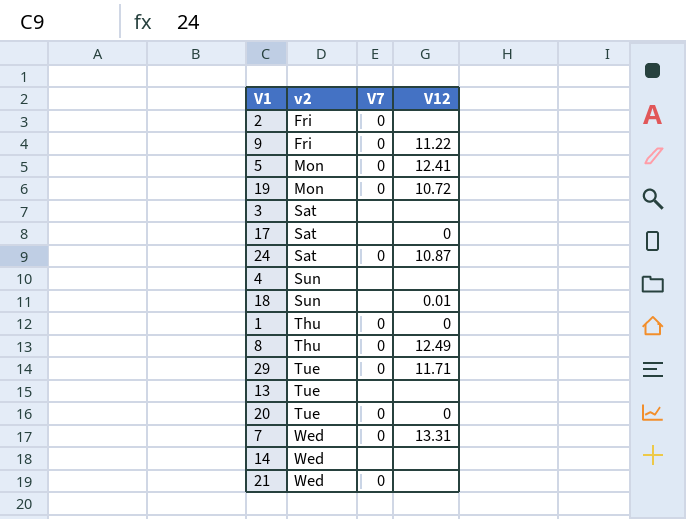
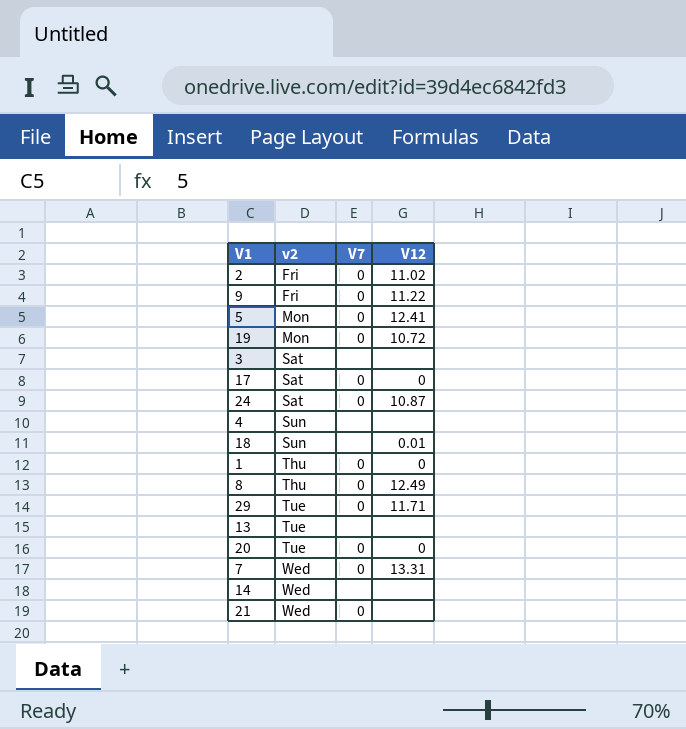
2 | V12: none -> 11.02
17 | V7: none -> 0

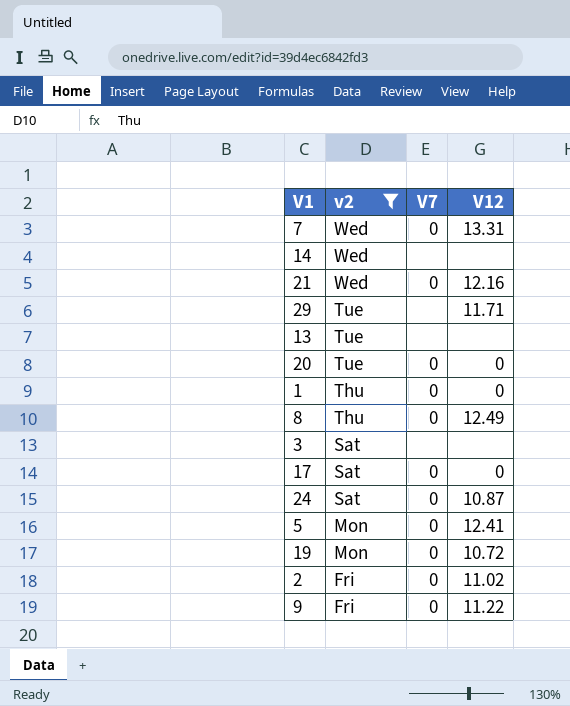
filter: none -> v2 != Sun
row order: v2 ascending -> v2 descending
21 | V12: none -> 12.16
29 | V7: 0 -> none

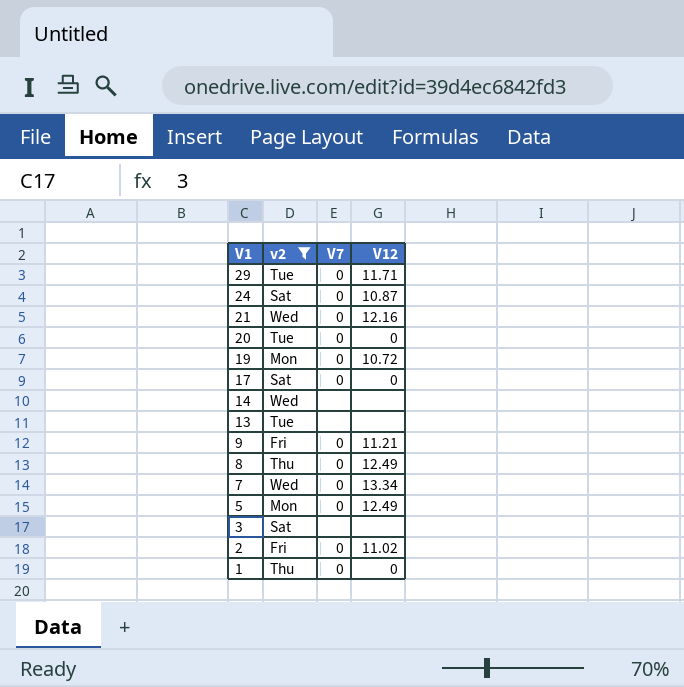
row order: v2 descending -> V1 descending
29 | V7: none -> 0
9 | V12: 11.22 -> 11.21
7 | V12: 13.31 -> 13.34
5 | V12: 12.41 -> 12.49

